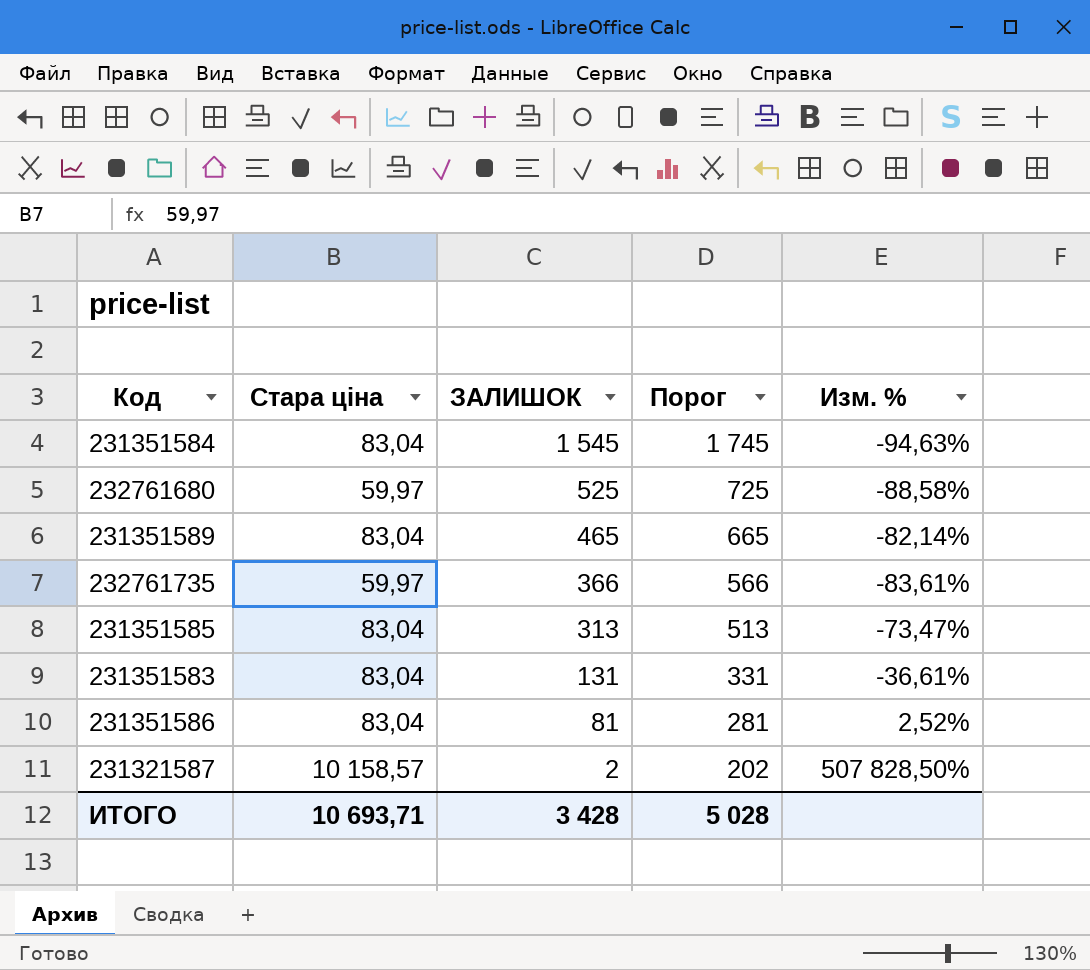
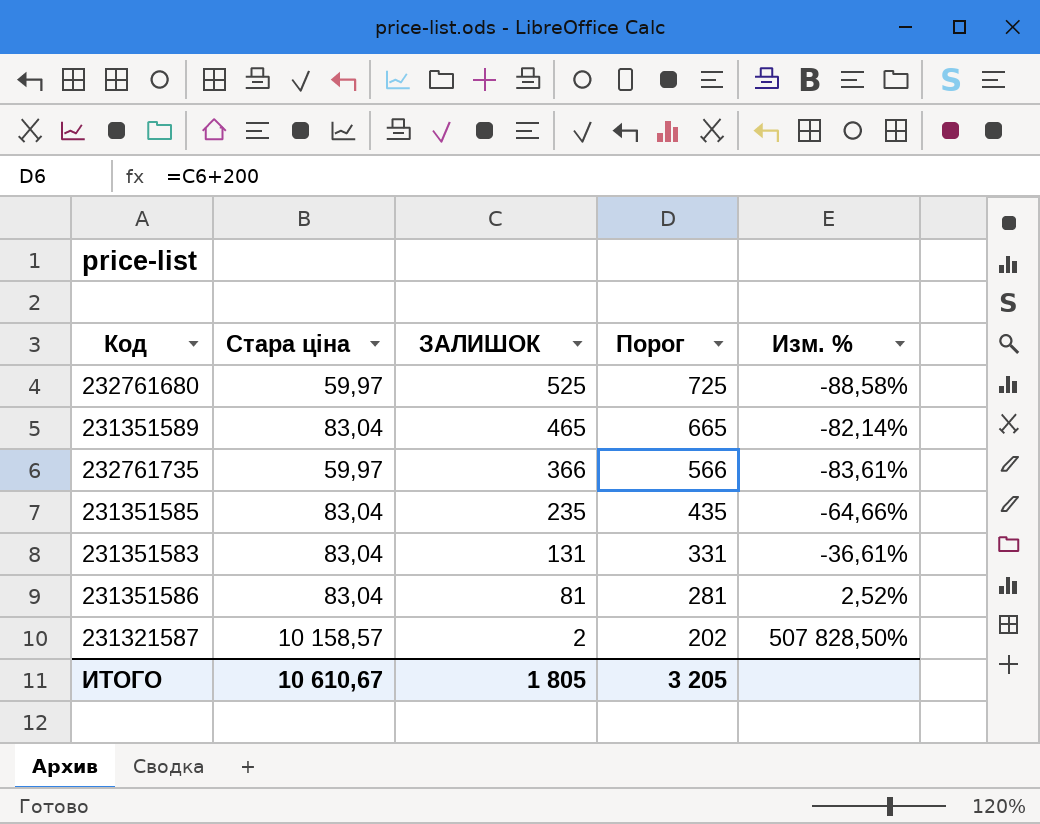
row 231351584: 83,04 | 1 545 | 1 745 | -94,63% -> none
231351585 | ЗАЛИШОК: 313 -> 235
231351585 | Порог: 513 -> 435
231351585 | Изм. %: -73,47% -> -64,66%
ИТОГО | Стара ціна: 10 693,71 -> 10 610,67
ИТОГО | ЗАЛИШОК: 3 428 -> 1 805
ИТОГО | Порог: 5 028 -> 3 205

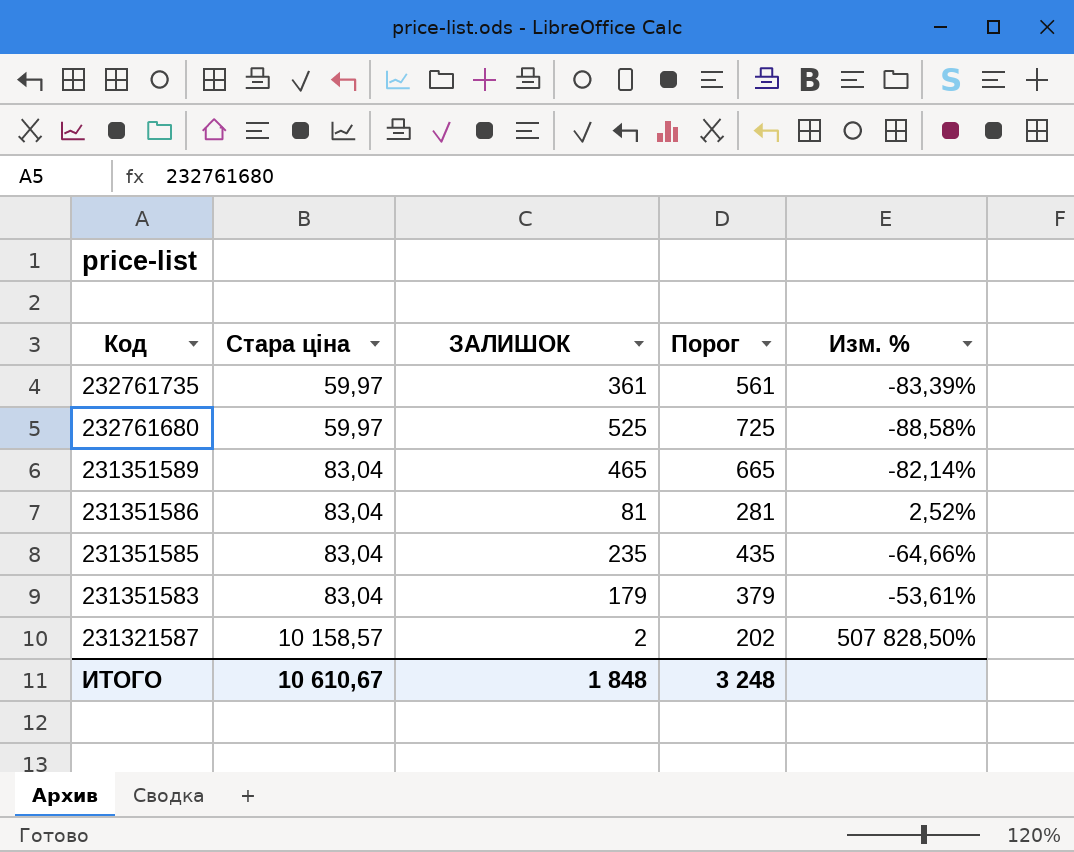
row order: ЗАЛИШОК descending -> Код descending
232761735 | ЗАЛИШОК: 366 -> 361
232761735 | Порог: 566 -> 561
232761735 | Изм. %: -83,61% -> -83,39%
231351583 | ЗАЛИШОК: 131 -> 179
231351583 | Порог: 331 -> 379
231351583 | Изм. %: -36,61% -> -53,61%
ИТОГО | ЗАЛИШОК: 1 805 -> 1 848
ИТОГО | Порог: 3 205 -> 3 248

